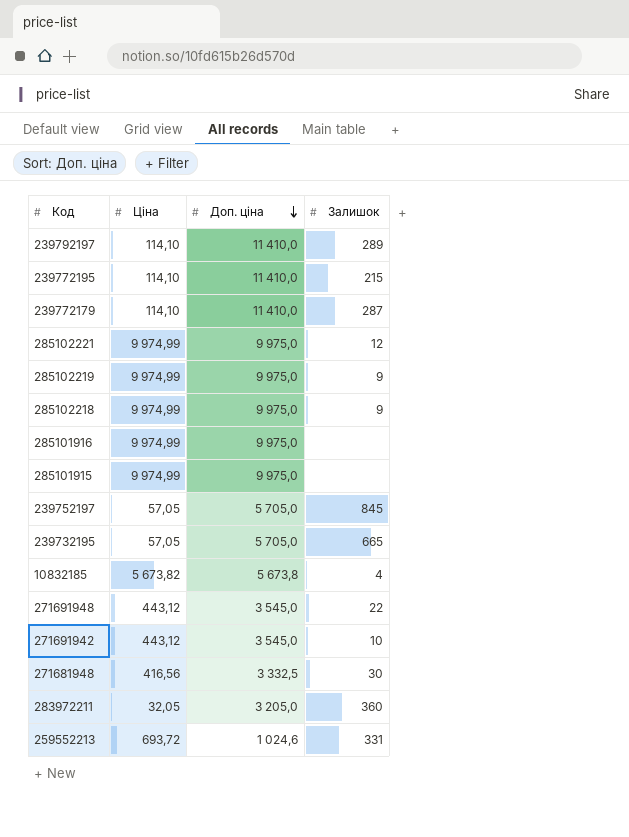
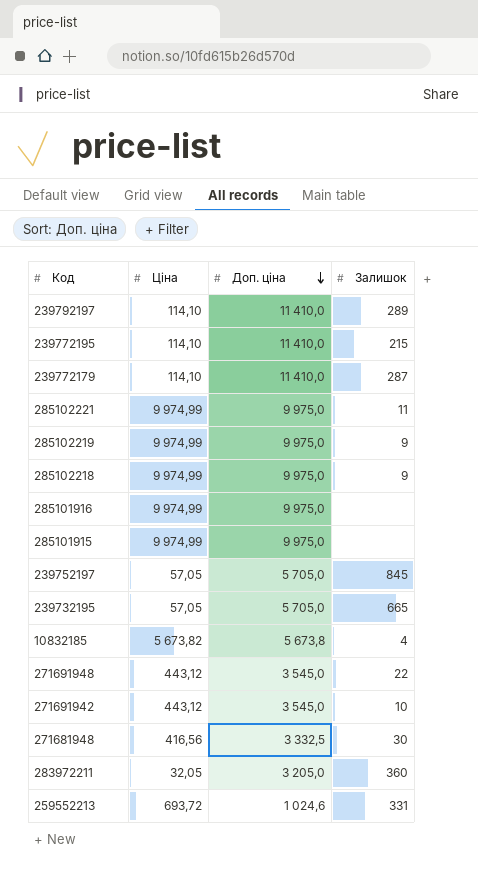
285102221 | Залишок: 12 -> 11

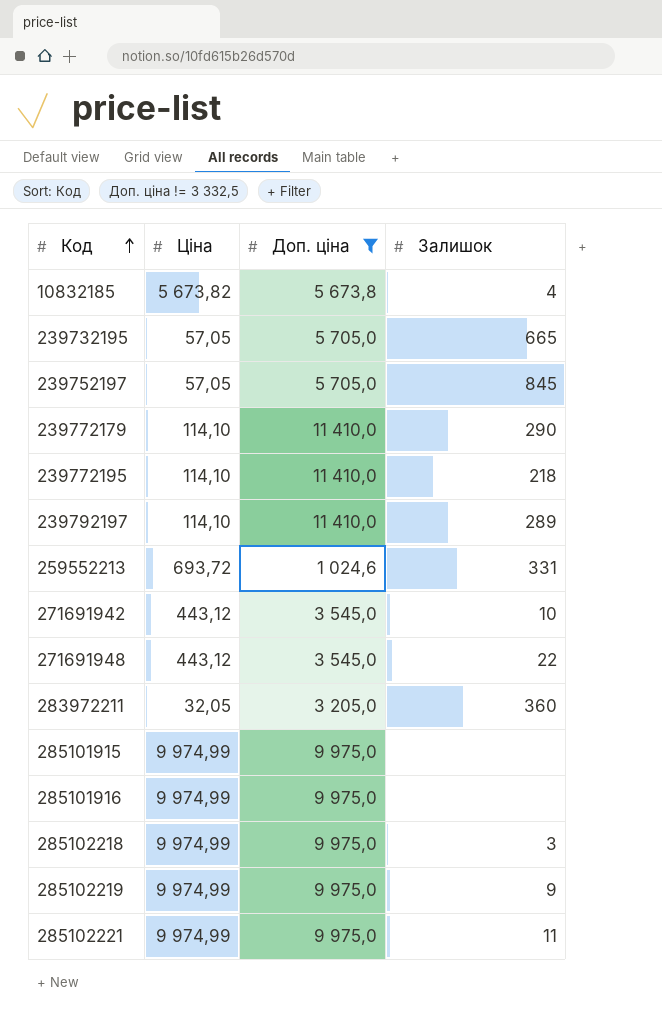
filter: none -> Доп. ціна != 3 332,5
row order: Доп. ціна descending -> Код ascending
239772179 | Залишок: 287 -> 290
239772195 | Залишок: 215 -> 218
285102218 | Залишок: 9 -> 3

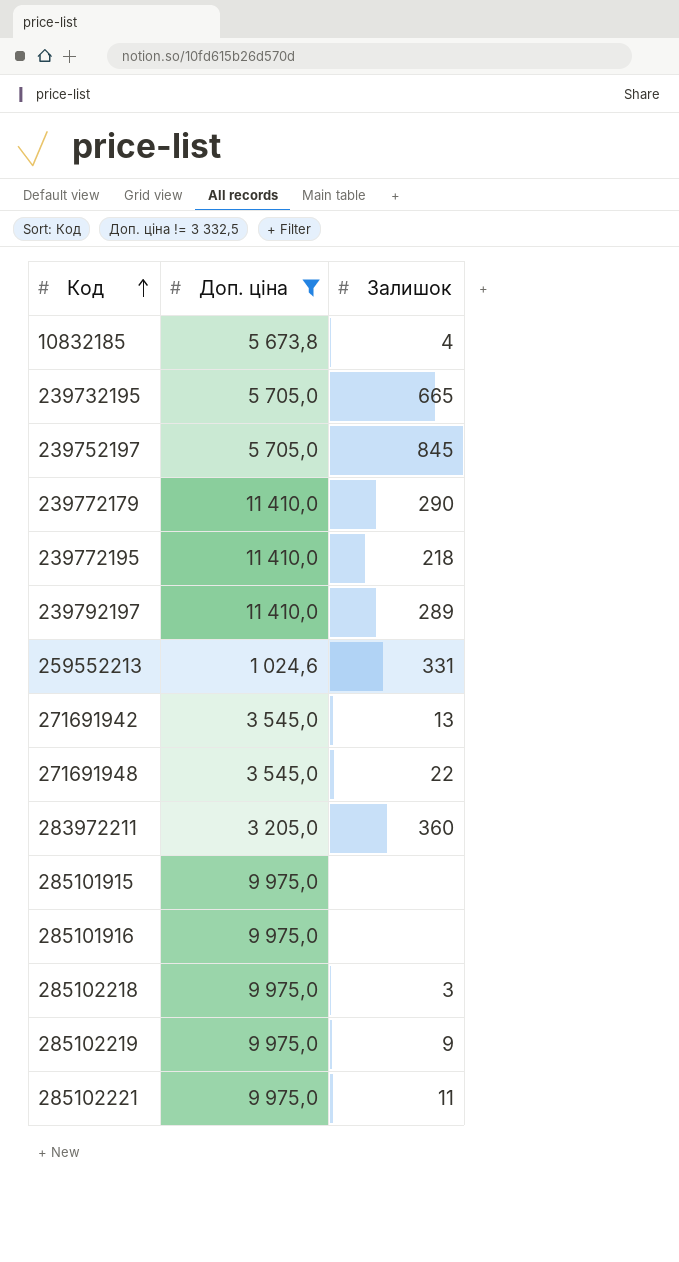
column Ціна | position: 2 -> none
271691942 | Залишок: 10 -> 13

